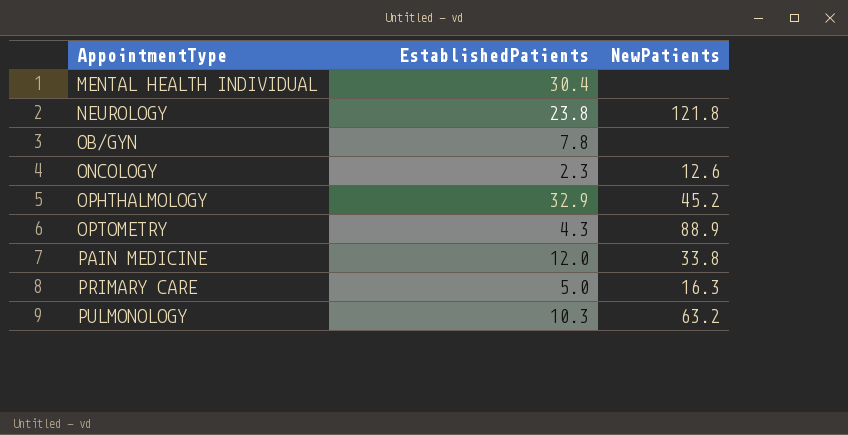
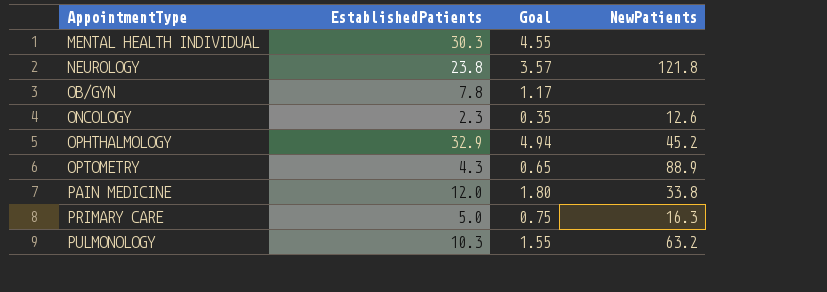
column Goal | formula: none -> [EstablishedPatients] * 0.15
MENTAL HEALTH INDIVIDUAL | EstablishedPatients: 30.4 -> 30.3

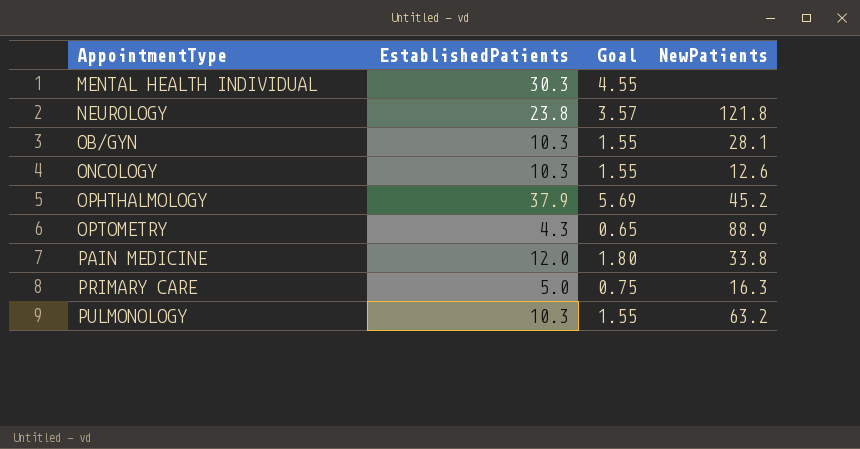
OB/GYN | EstablishedPatients: 7.8 -> 10.3
OB/GYN | Goal: 1.17 -> 1.55
OB/GYN | NewPatients: none -> 28.1
ONCOLOGY | EstablishedPatients: 2.3 -> 10.3
ONCOLOGY | Goal: 0.35 -> 1.55
OPHTHALMOLOGY | EstablishedPatients: 32.9 -> 37.9
OPHTHALMOLOGY | Goal: 4.94 -> 5.69

